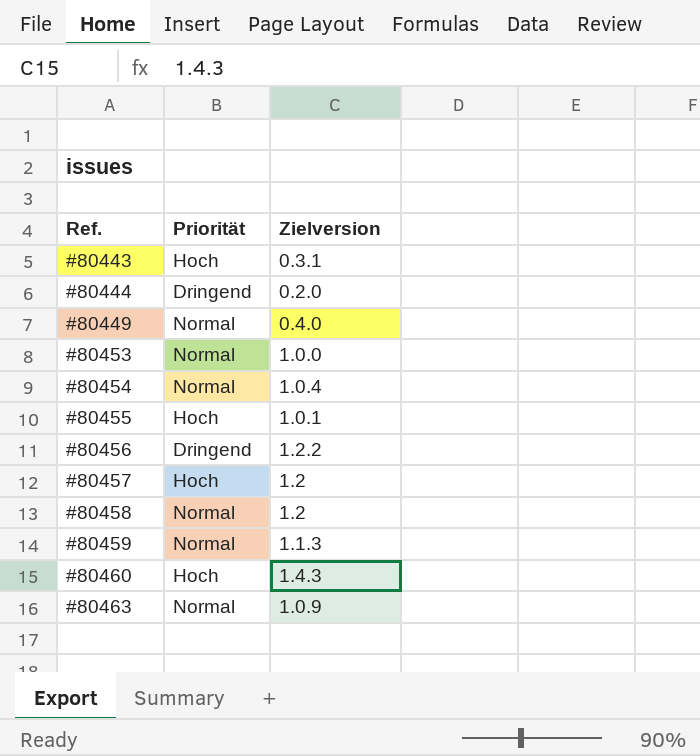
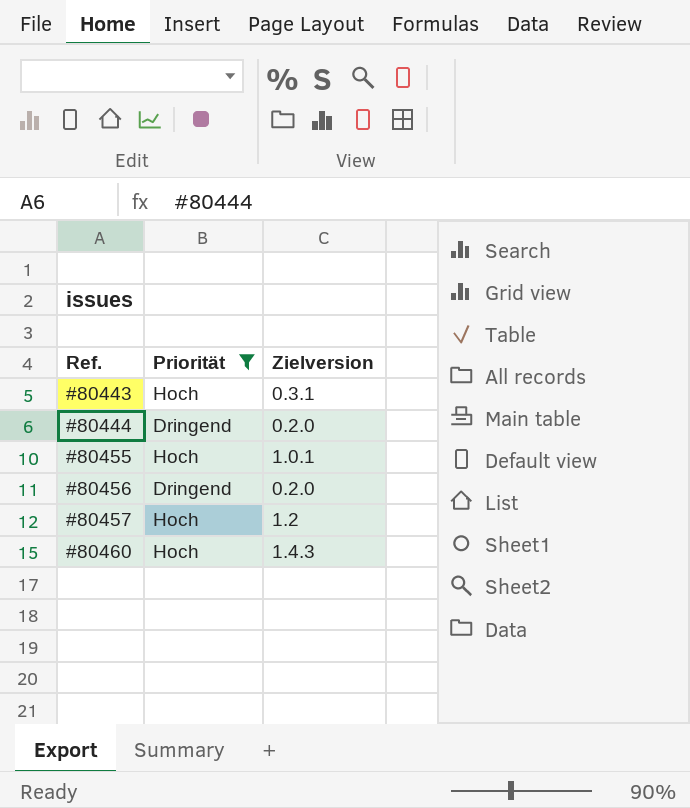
filter: none -> Priorität != Normal
#80456 | Zielversion: 1.2.2 -> 0.2.0

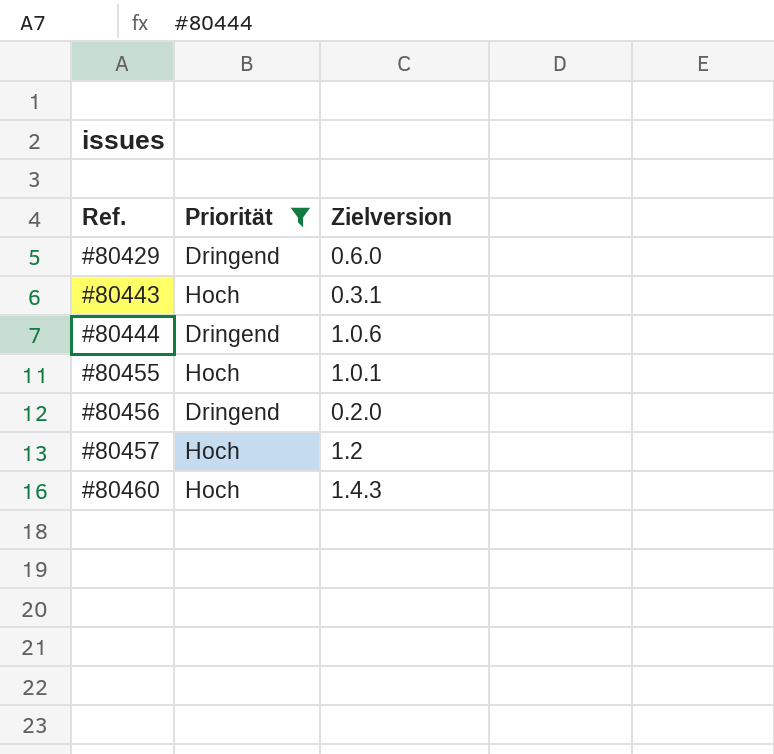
row #80429: none -> Dringend | 0.6.0
#80444 | Zielversion: 0.2.0 -> 1.0.6

